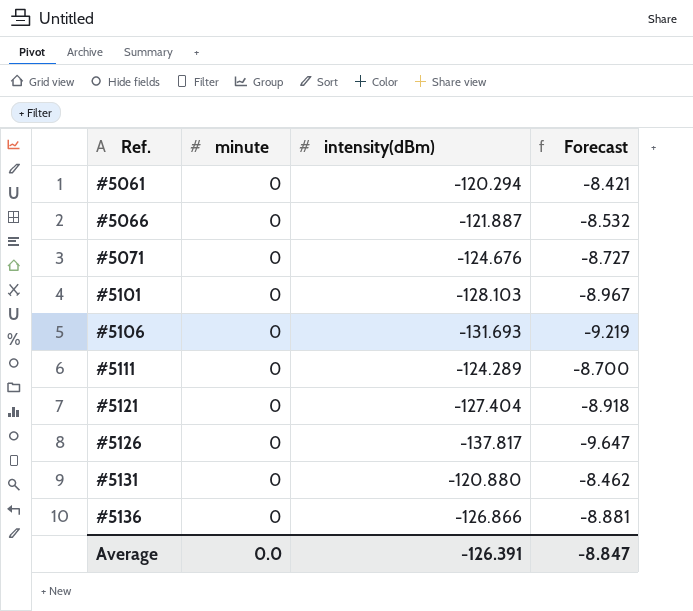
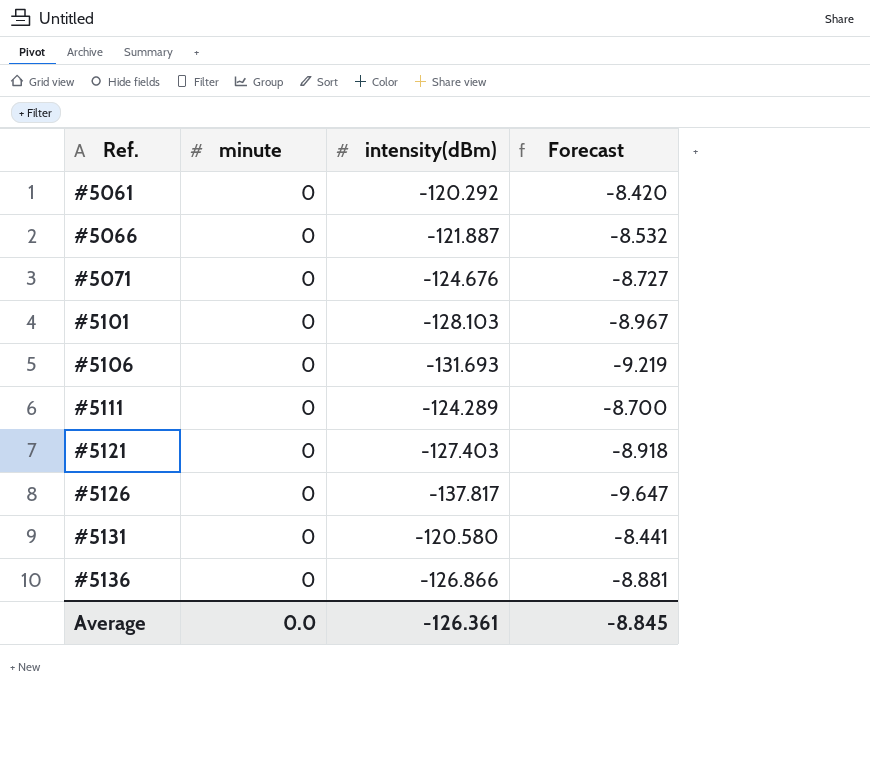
#5061 | intensity(dBm): -120.294 -> -120.292
#5061 | Forecast: -8.421 -> -8.420
#5121 | intensity(dBm): -127.404 -> -127.403
#5131 | intensity(dBm): -120.880 -> -120.580
#5131 | Forecast: -8.462 -> -8.441
Average | intensity(dBm): -126.391 -> -126.361
Average | Forecast: -8.847 -> -8.845

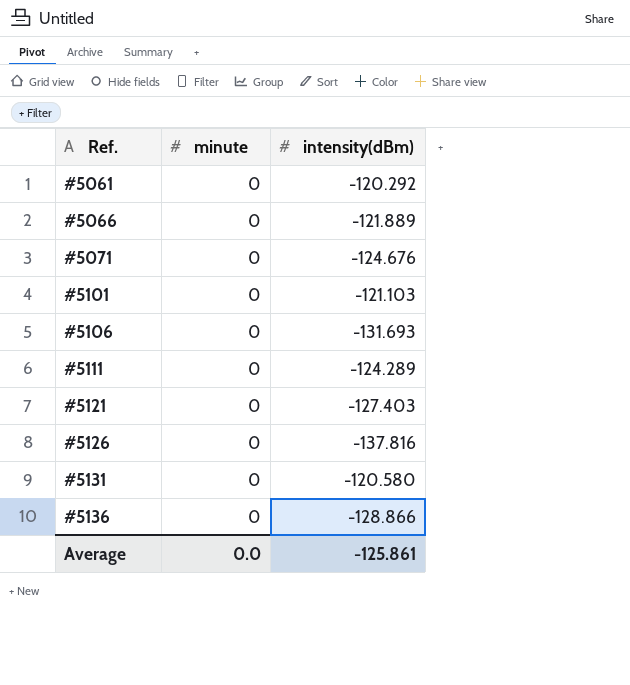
column Forecast | formula: [intensity(dBm)] * 0.07 -> none
#5066 | intensity(dBm): -121.887 -> -121.889
#5101 | intensity(dBm): -128.103 -> -121.103
#5126 | intensity(dBm): -137.817 -> -137.816
#5136 | intensity(dBm): -126.866 -> -128.866
Average | intensity(dBm): -126.361 -> -125.861

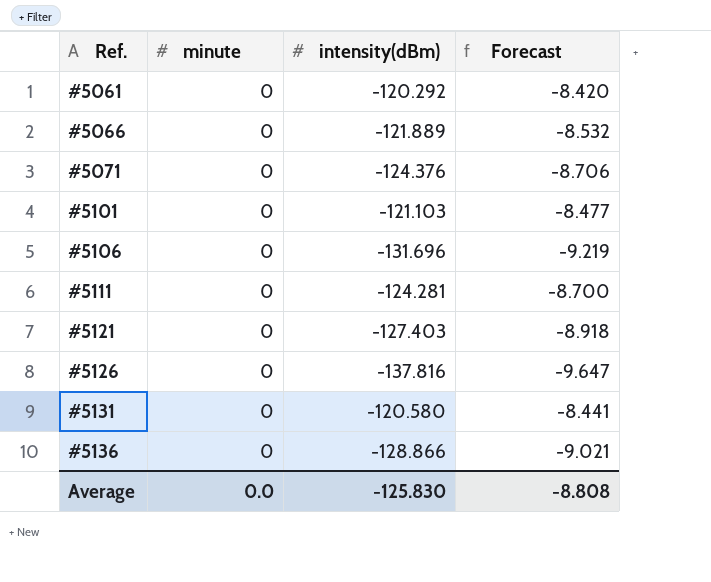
column Forecast | formula: none -> [intensity(dBm)] * 0.07
#5071 | intensity(dBm): -124.676 -> -124.376
#5106 | intensity(dBm): -131.693 -> -131.696
#5111 | intensity(dBm): -124.289 -> -124.281
Average | intensity(dBm): -125.861 -> -125.830

